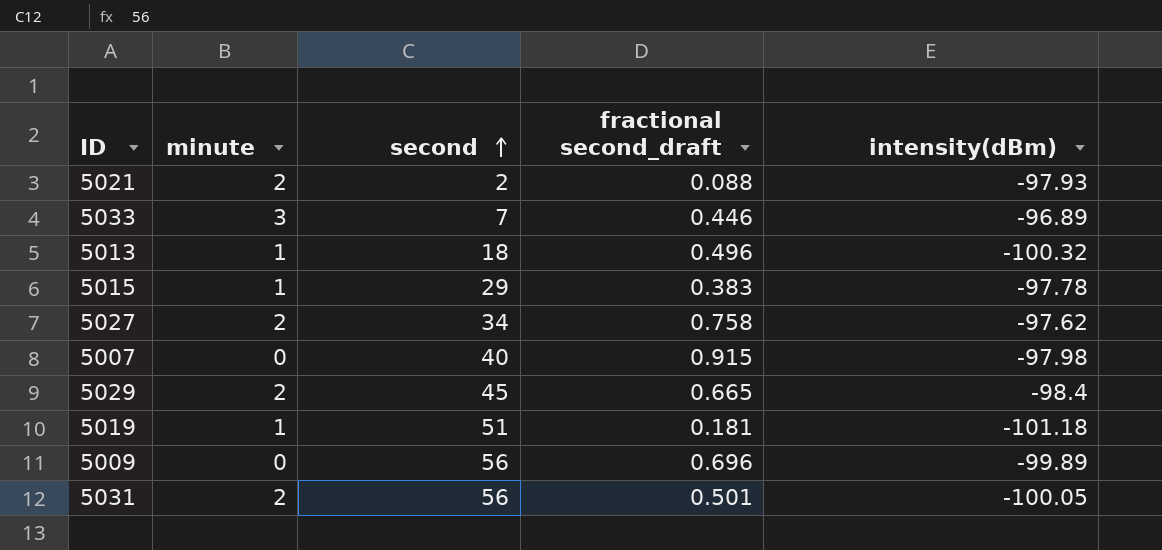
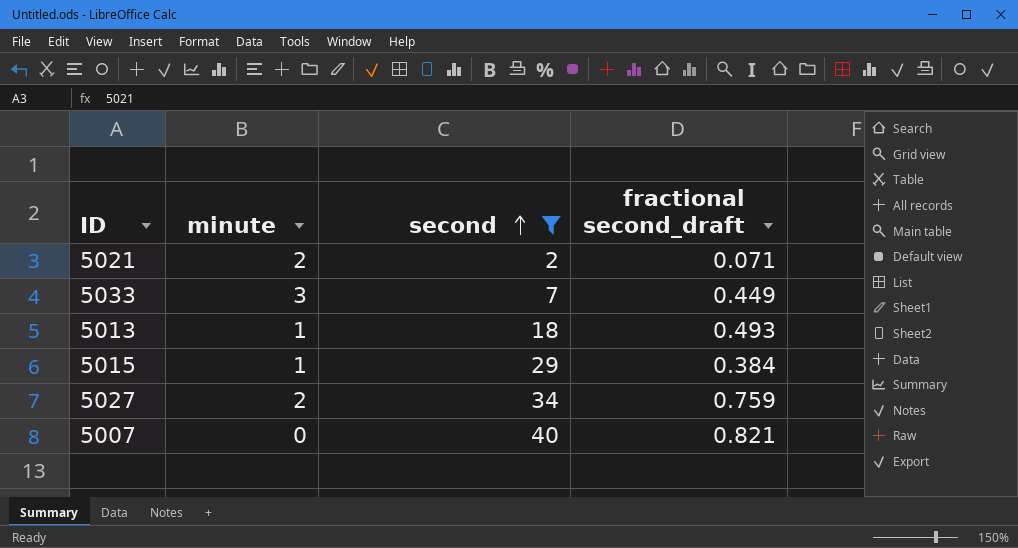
filter: none -> second <= 40
column intensity(dBm) | position: 5 -> none
5021 | fractional second_draft: 0.088 -> 0.071
5033 | fractional second_draft: 0.446 -> 0.449
5013 | fractional second_draft: 0.496 -> 0.493
5015 | fractional second_draft: 0.383 -> 0.384
5027 | fractional second_draft: 0.758 -> 0.759
5007 | fractional second_draft: 0.915 -> 0.821

